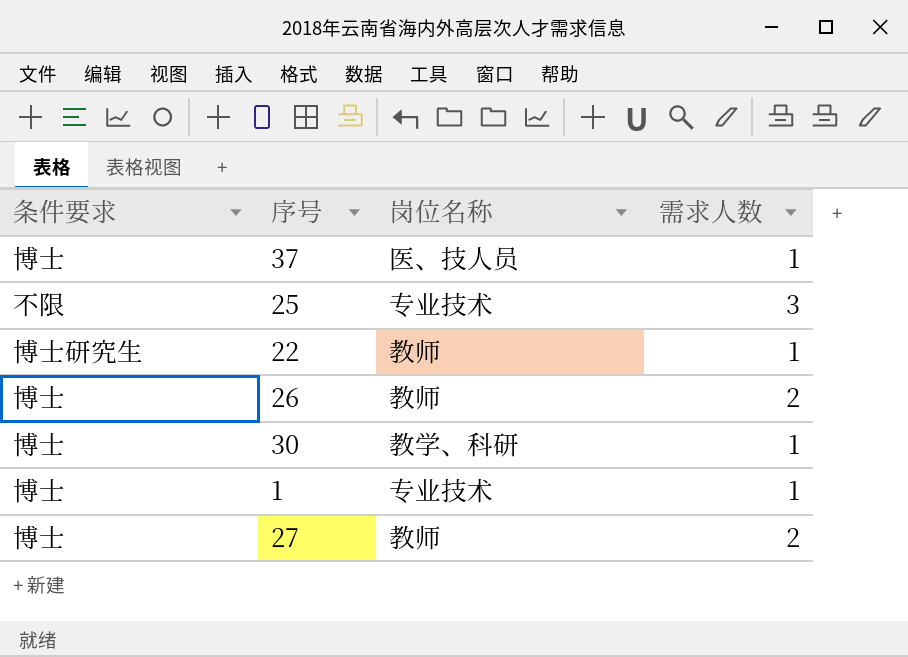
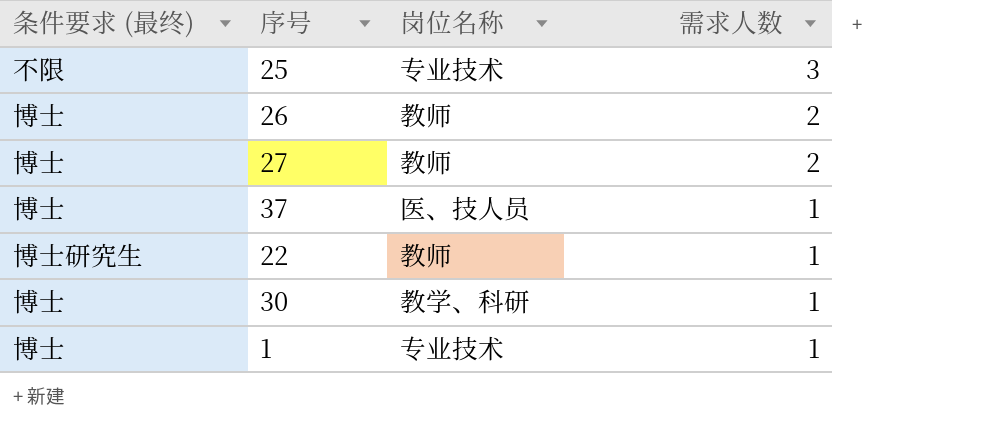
row order: none -> 需求人数 descending
column name: 条件要求 -> 条件要求 (最终)

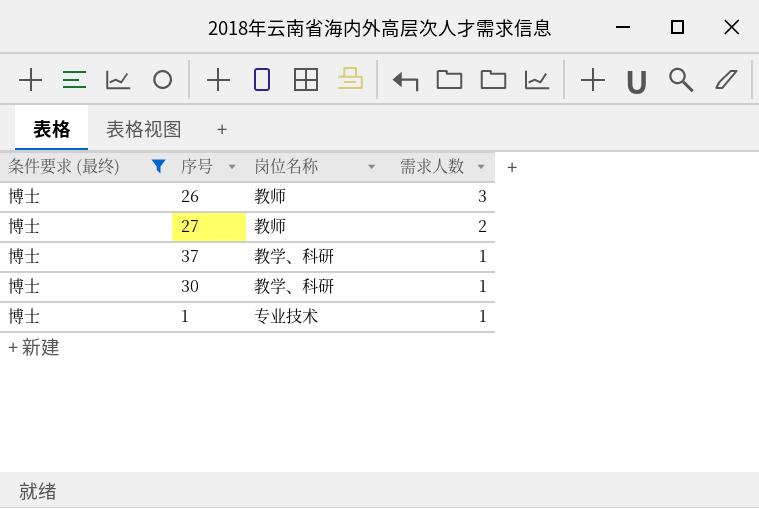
filter: none -> 条件要求 (最终) = 博士
26 | 需求人数: 2 -> 3
37 | 岗位名称: 医、技人员 -> 教学、科研

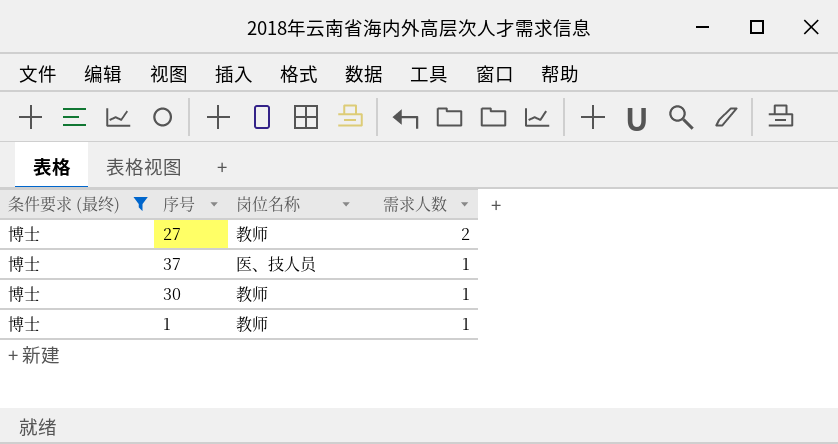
row 26: 博士 | 教师 | 3 -> none
37 | 岗位名称: 教学、科研 -> 医、技人员
30 | 岗位名称: 教学、科研 -> 教师
1 | 岗位名称: 专业技术 -> 教师

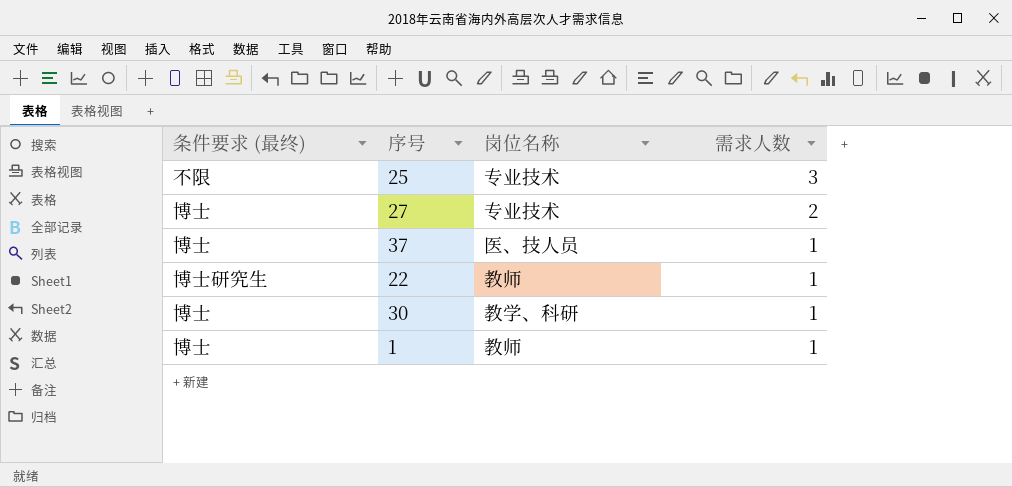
filter: 条件要求 (最终) = 博士 -> none
27 | 岗位名称: 教师 -> 专业技术
30 | 岗位名称: 教师 -> 教学、科研

